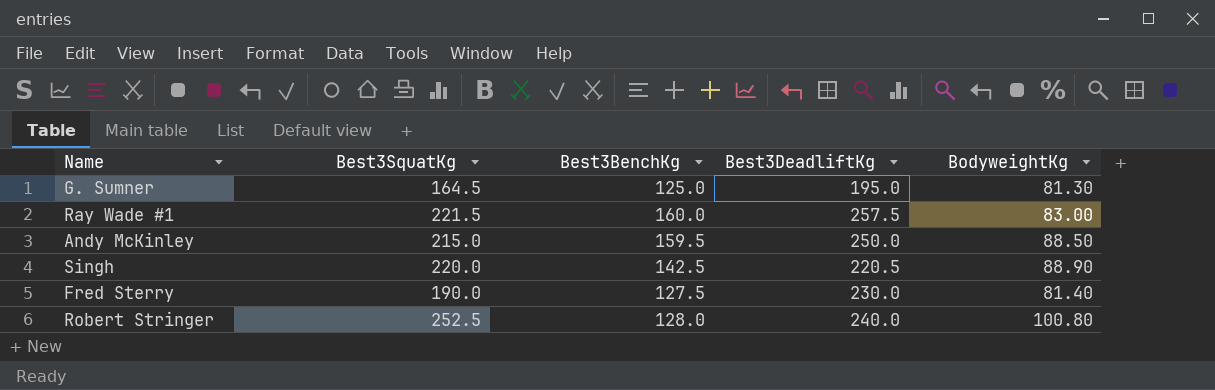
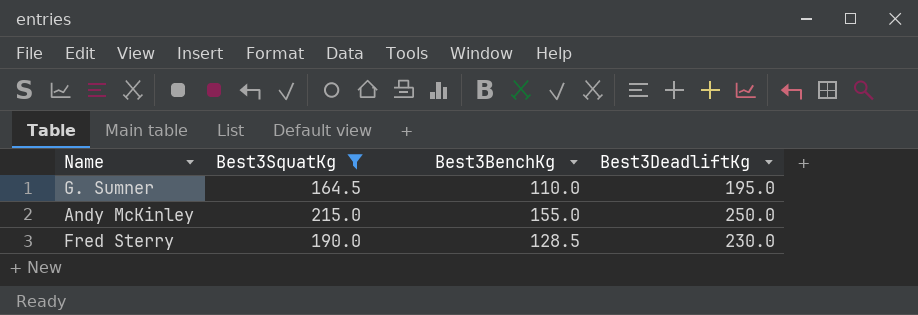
filter: none -> Best3SquatKg <= 215.0
column BodyweightKg | position: 5 -> none
G. Sumner | Best3BenchKg: 125.0 -> 110.0
Andy McKinley | Best3BenchKg: 159.5 -> 155.0
Fred Sterry | Best3BenchKg: 127.5 -> 128.5

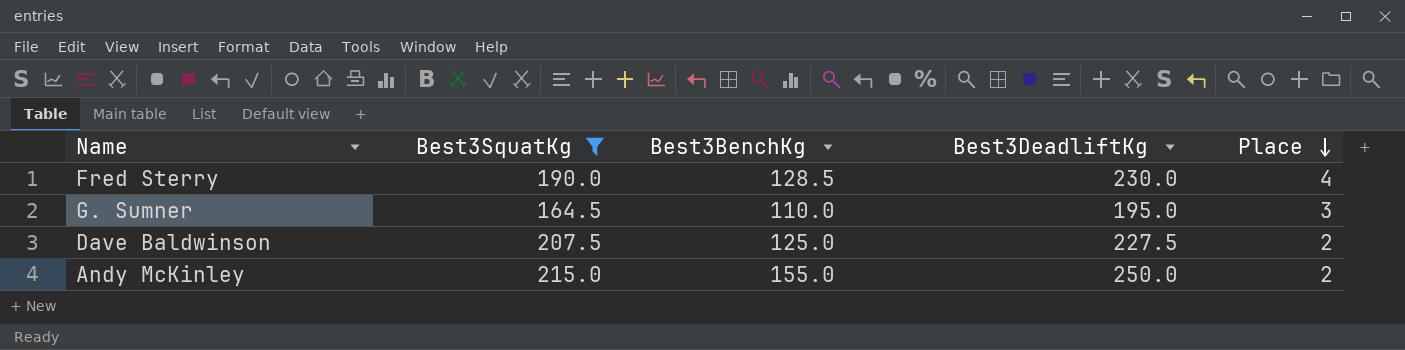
row order: none -> Place descending
column Place | position: none -> 5
row Dave Baldwinson: none -> 207.5 | 125.0 | 227.5 | 2

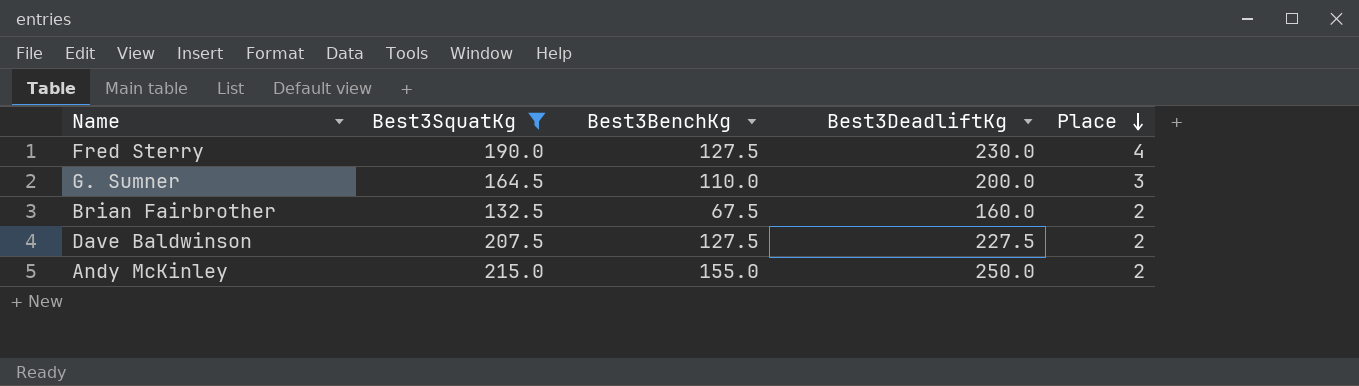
Fred Sterry | Best3BenchKg: 128.5 -> 127.5
G. Sumner | Best3DeadliftKg: 195.0 -> 200.0
row Brian Fairbrother: none -> 132.5 | 67.5 | 160.0 | 2
Dave Baldwinson | Best3BenchKg: 125.0 -> 127.5

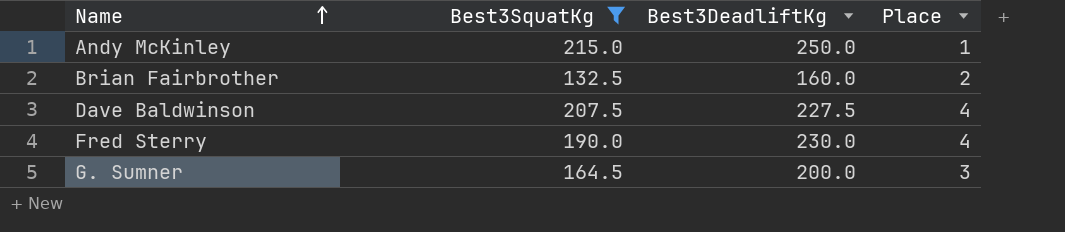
row order: Place descending -> Name ascending
column Best3BenchKg | position: 3 -> none
Andy McKinley | Place: 2 -> 1
Dave Baldwinson | Place: 2 -> 4

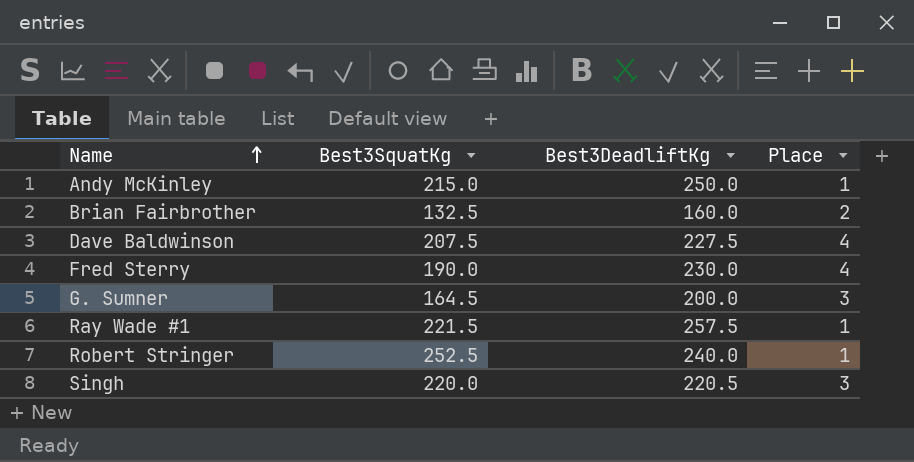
filter: Best3SquatKg <= 215.0 -> none

